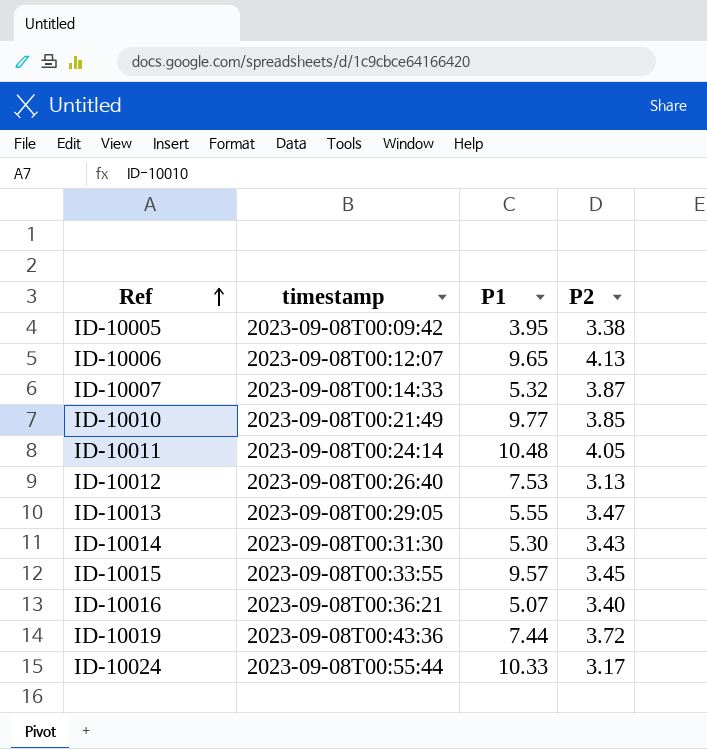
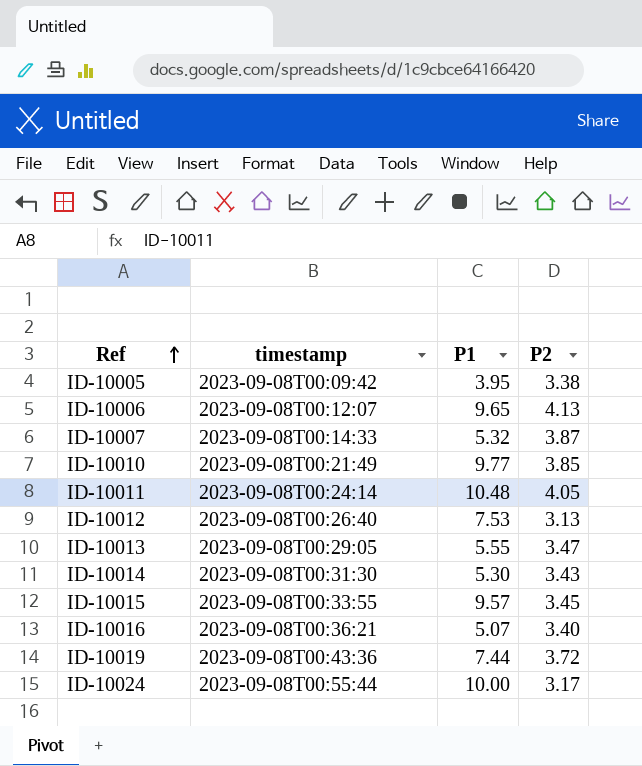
ID-10024 | P1: 10.33 -> 10.00

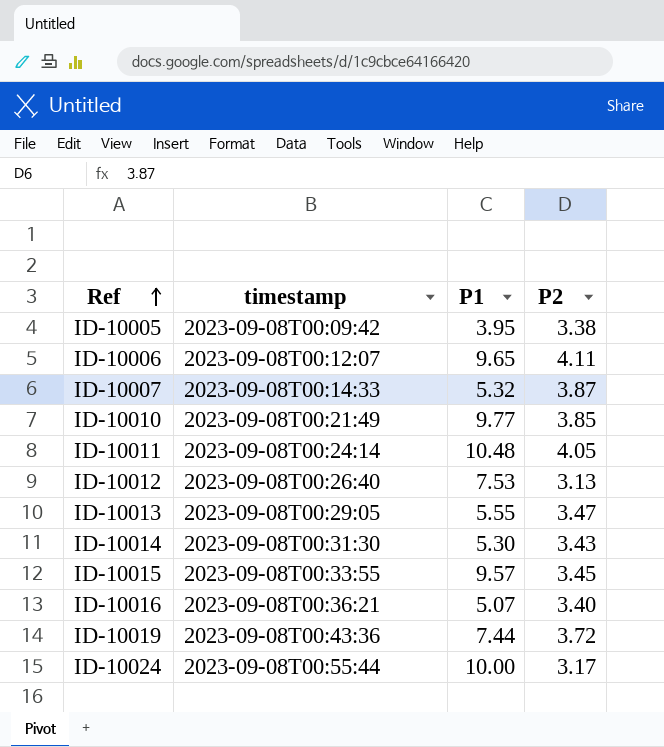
ID-10006 | P2: 4.13 -> 4.11

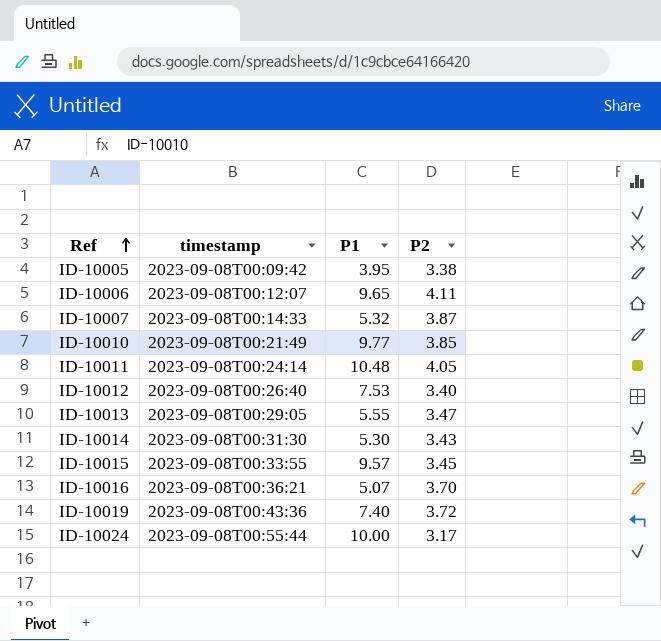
ID-10012 | P2: 3.13 -> 3.40
ID-10016 | P2: 3.40 -> 3.70
ID-10019 | P1: 7.44 -> 7.40

